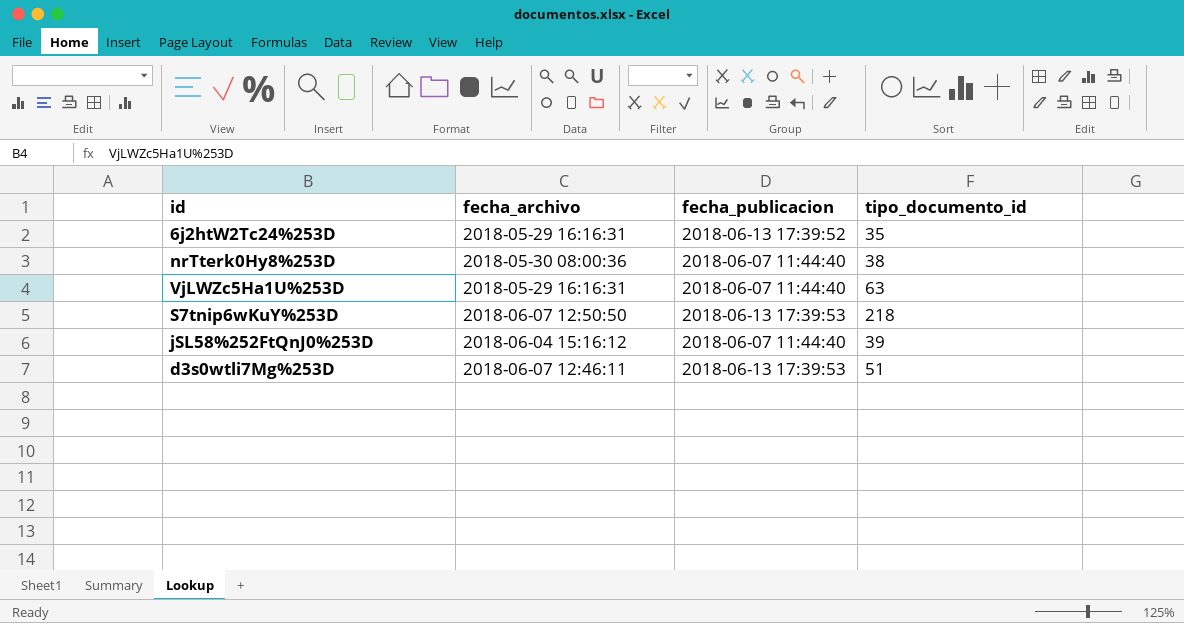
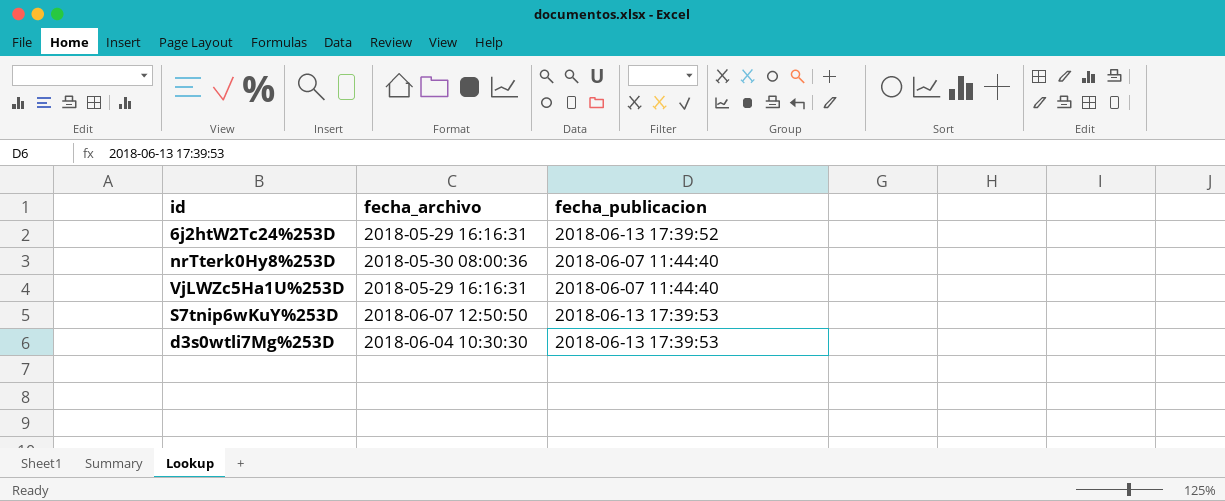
column tipo_documento_id | position: 4 -> none
row jSL58%252FtQnJ0%253D: 2018-06-04 15:16:12 | 2018-06-07 11:44:40 | 39 -> none
d3s0wtli7Mg%253D | fecha_archivo: 2018-06-07 12:46:11 -> 2018-06-04 10:30:30

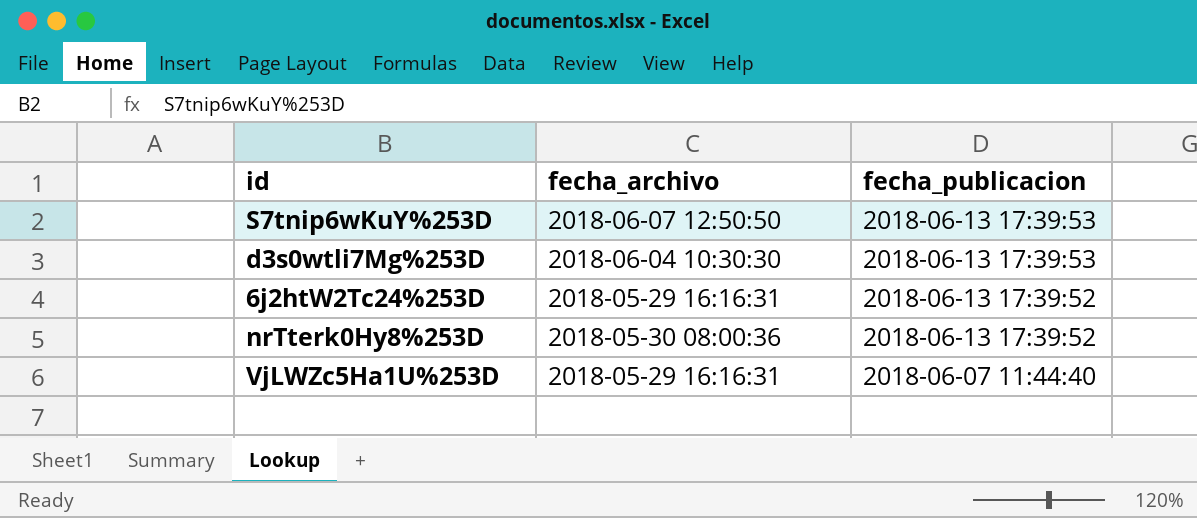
row order: none -> fecha_publicacion descending
nrTterk0Hy8%253D | fecha_publicacion: 2018-06-07 11:44:40 -> 2018-06-13 17:39:52

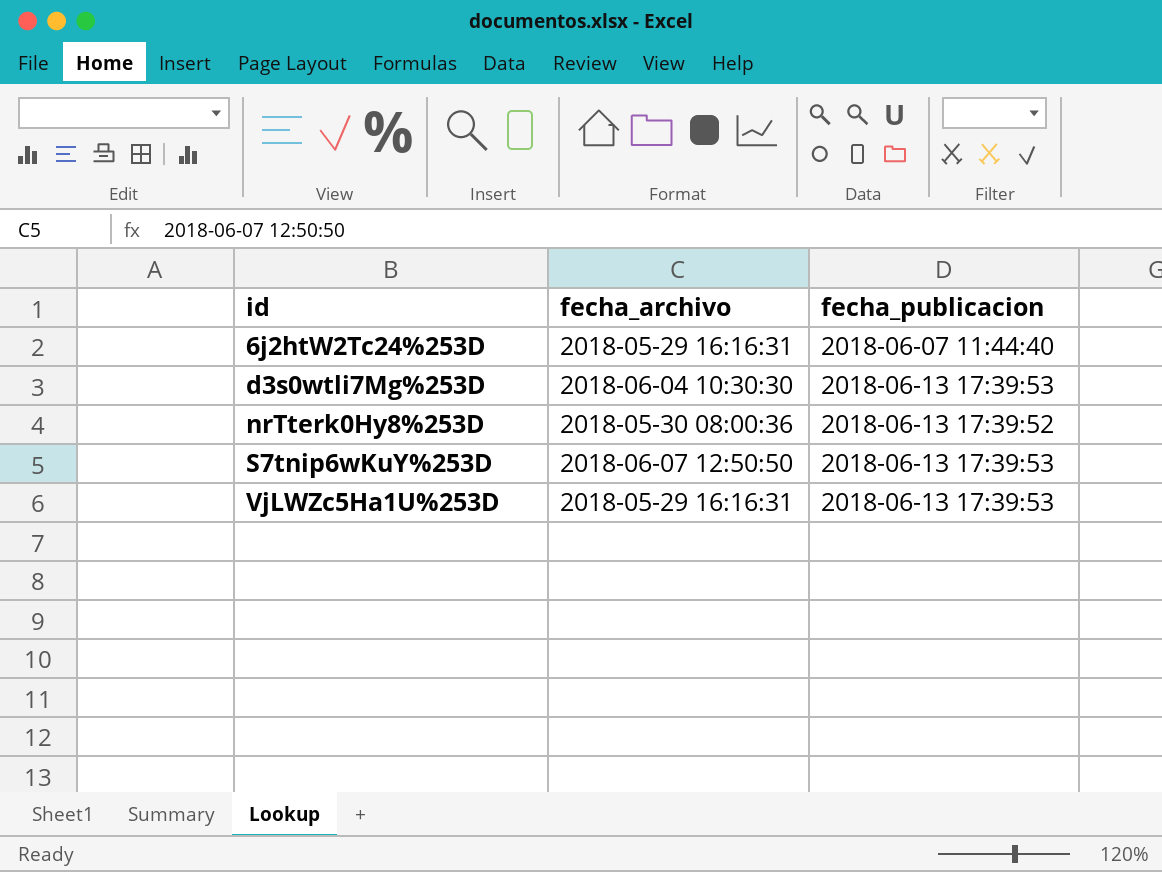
row order: fecha_publicacion descending -> id ascending
6j2htW2Tc24%253D | fecha_publicacion: 2018-06-13 17:39:52 -> 2018-06-07 11:44:40
VjLWZc5Ha1U%253D | fecha_publicacion: 2018-06-07 11:44:40 -> 2018-06-13 17:39:53

